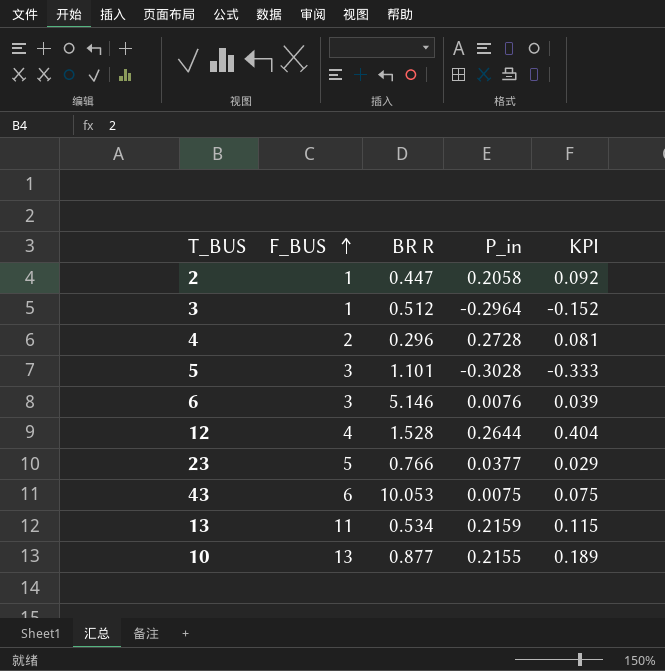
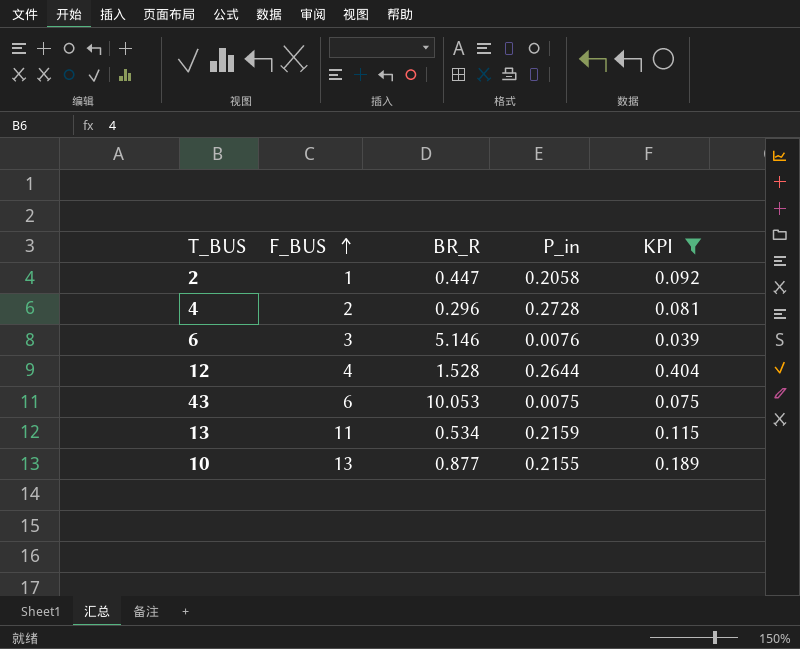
filter: none -> KPI >= 0.039
column name: BR R -> BR_R

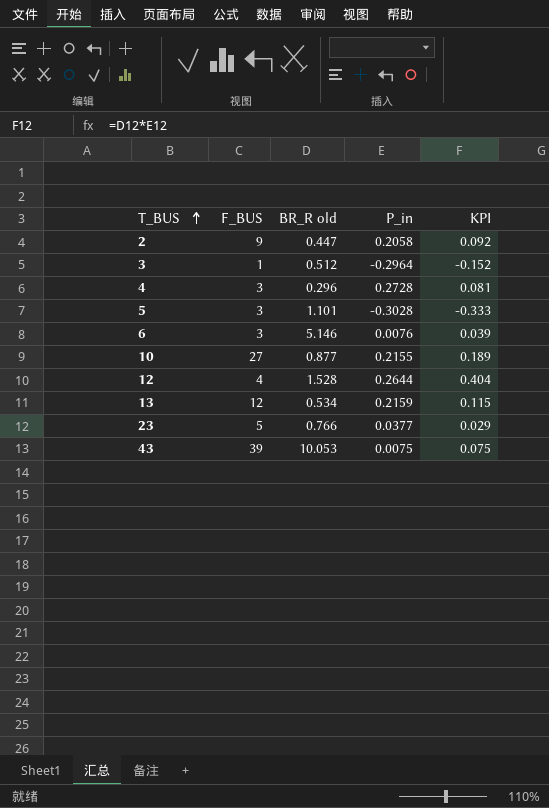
filter: KPI >= 0.039 -> none
row order: F_BUS ascending -> T_BUS ascending
column name: BR_R -> BR_R old
2 | F_BUS: 1 -> 9
4 | F_BUS: 2 -> 3
10 | F_BUS: 13 -> 27
13 | F_BUS: 11 -> 12
43 | F_BUS: 6 -> 39

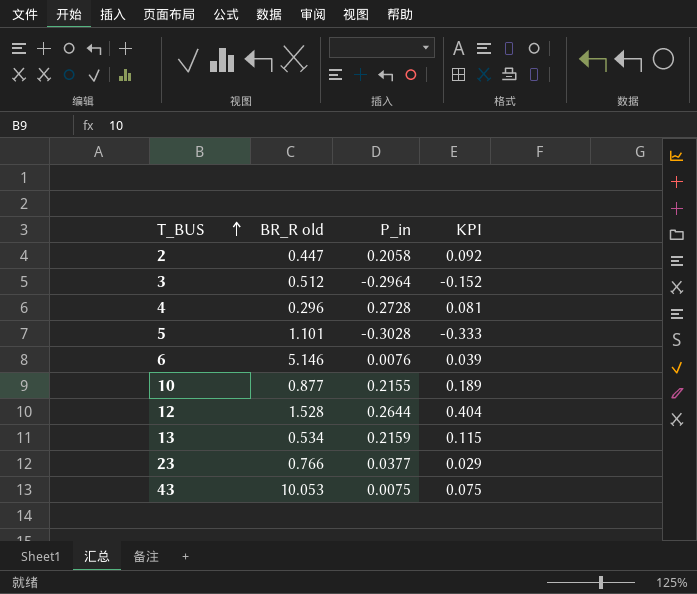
column F_BUS | position: 2 -> none

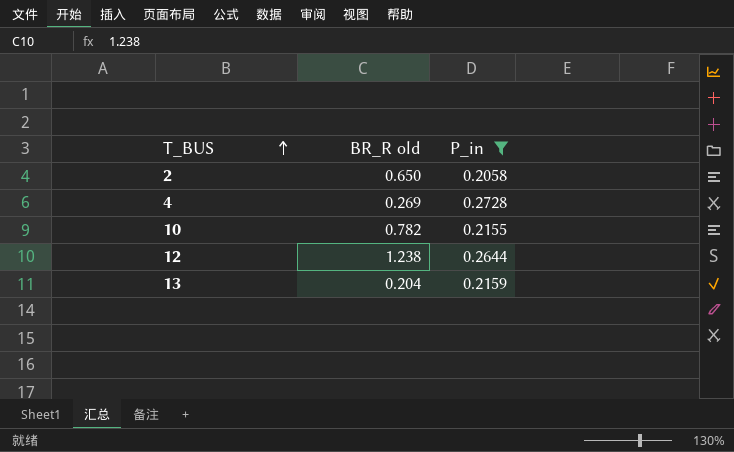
filter: none -> P_in >= 0.2058
column KPI | formula: [BR_R old] * [P_in] -> none
2 | BR_R old: 0.447 -> 0.650
4 | BR_R old: 0.296 -> 0.269
10 | BR_R old: 0.877 -> 0.782
12 | BR_R old: 1.528 -> 1.238
13 | BR_R old: 0.534 -> 0.204

